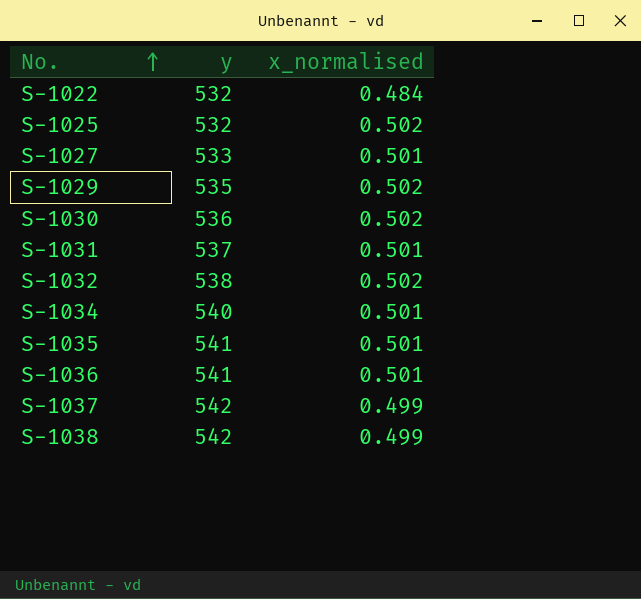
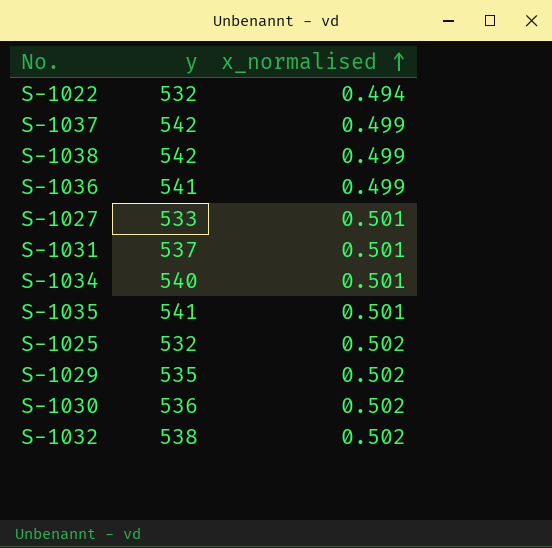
row order: No. ascending -> x_normalised ascending
S-1022 | x_normalised: 0.484 -> 0.494
S-1036 | x_normalised: 0.501 -> 0.499

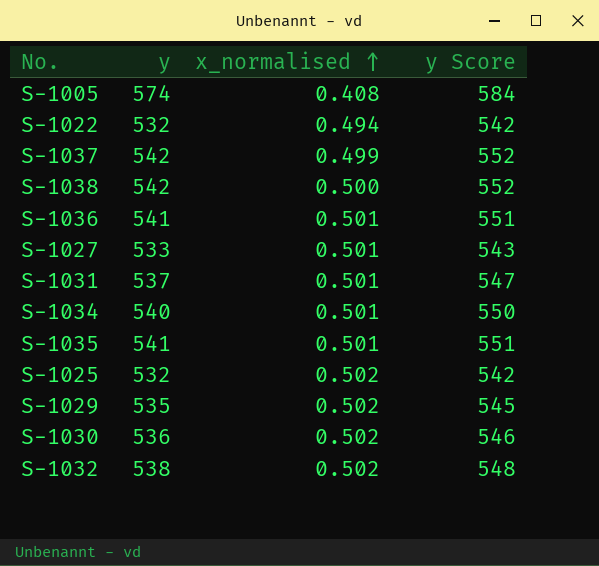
column y Score | formula: none -> [y] + 10
row S-1005: none -> 574 | 0.408 | 584
S-1038 | x_normalised: 0.499 -> 0.500
S-1036 | x_normalised: 0.499 -> 0.501

